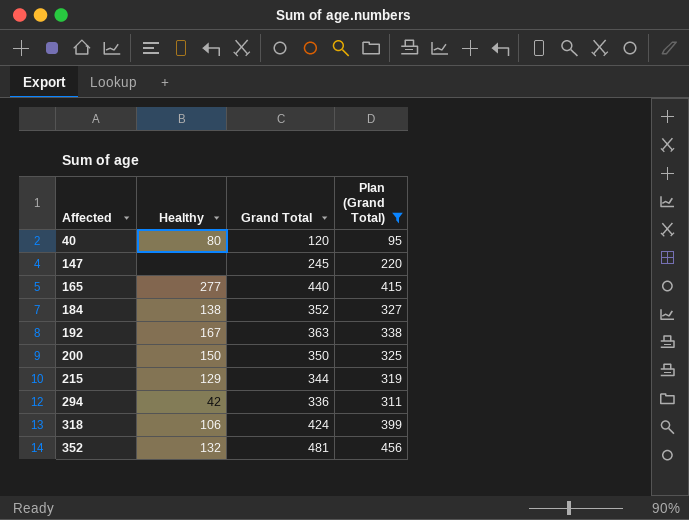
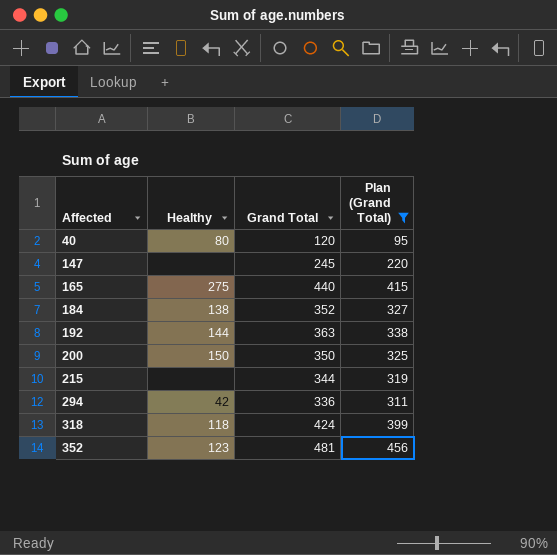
165 | Healthy: 277 -> 275
192 | Healthy: 167 -> 144
215 | Healthy: 129 -> none
318 | Healthy: 106 -> 118
352 | Healthy: 132 -> 123

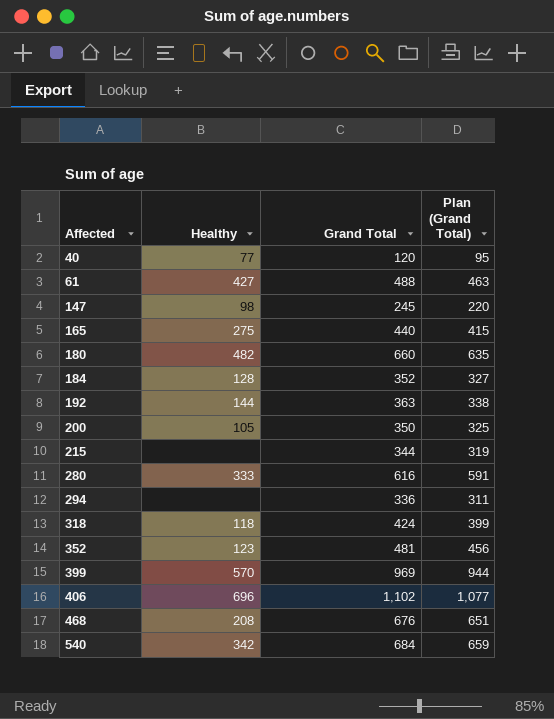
filter: Plan (Grand Total) <= 456 -> none
40 | Healthy: 80 -> 77
147 | Healthy: none -> 98
184 | Healthy: 138 -> 128
200 | Healthy: 150 -> 105
294 | Healthy: 42 -> none

